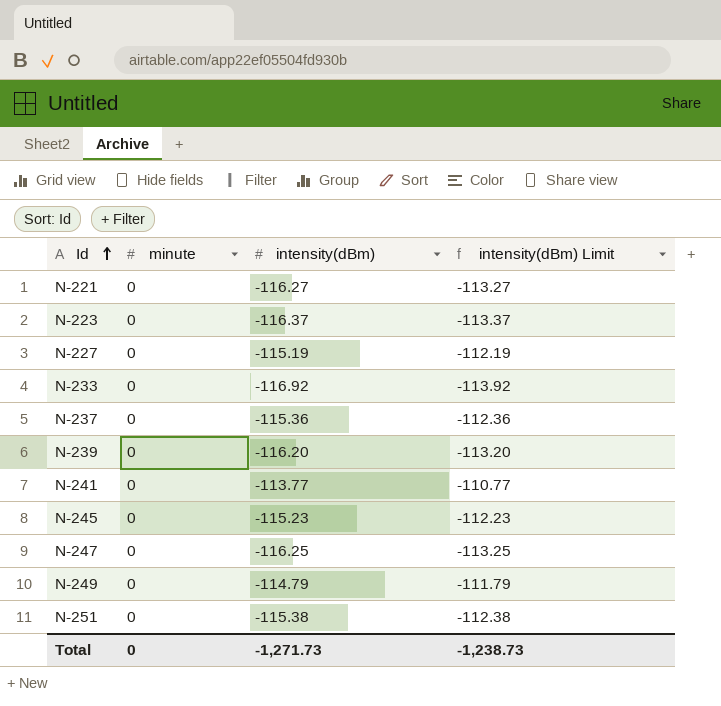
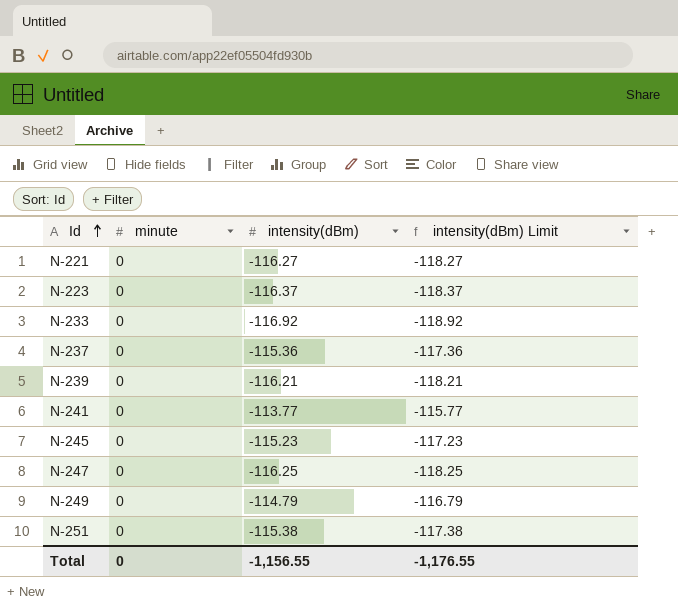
column intensity(dBm) Limit | formula: [intensity(dBm)] + 3 -> [intensity(dBm)] - 2
row N-227: 0 | -115.19 | -112.19 -> none
N-239 | intensity(dBm): -116.20 -> -116.21
Total | intensity(dBm): -1,271.73 -> -1,156.55
Total | intensity(dBm) Limit: -1,238.73 -> -1,176.55

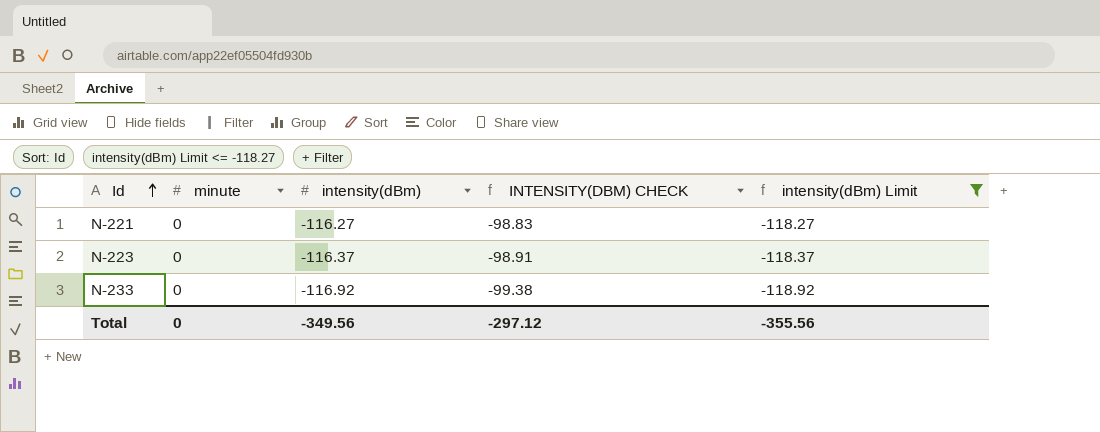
filter: none -> intensity(dBm) Limit <= -118.27
column INTENSITY(DBM) CHECK | formula: none -> [intensity(dBm)] * 0.85
Total | intensity(dBm): -1,156.55 -> -349.56
Total | intensity(dBm) Limit: -1,176.55 -> -355.56

